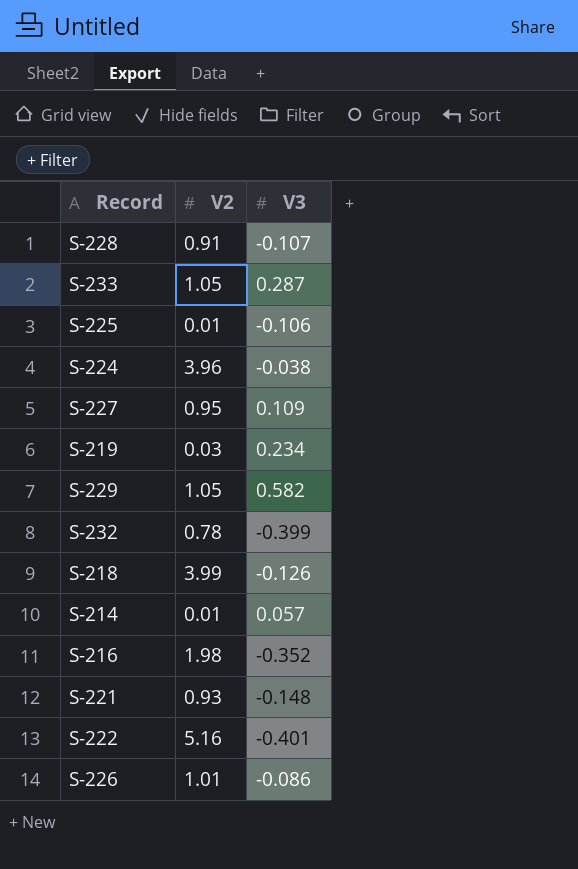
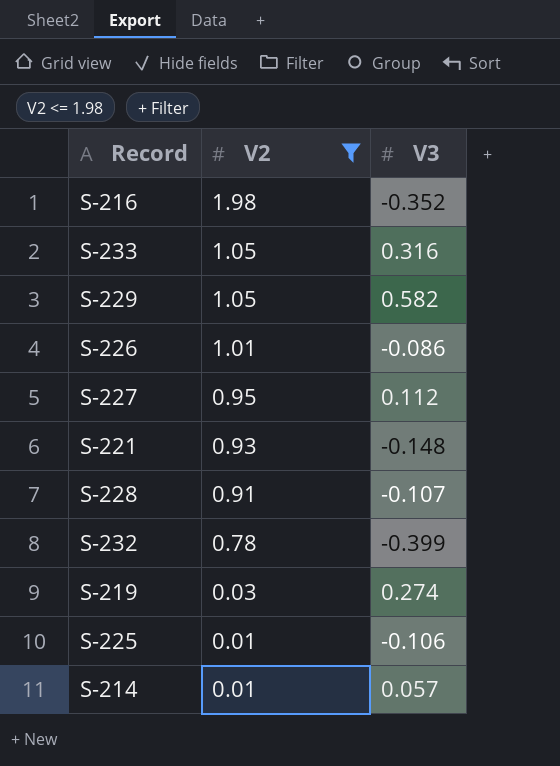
filter: none -> V2 <= 1.98
row order: none -> V2 descending
S-233 | V3: 0.287 -> 0.316
S-227 | V3: 0.109 -> 0.112
S-219 | V3: 0.234 -> 0.274

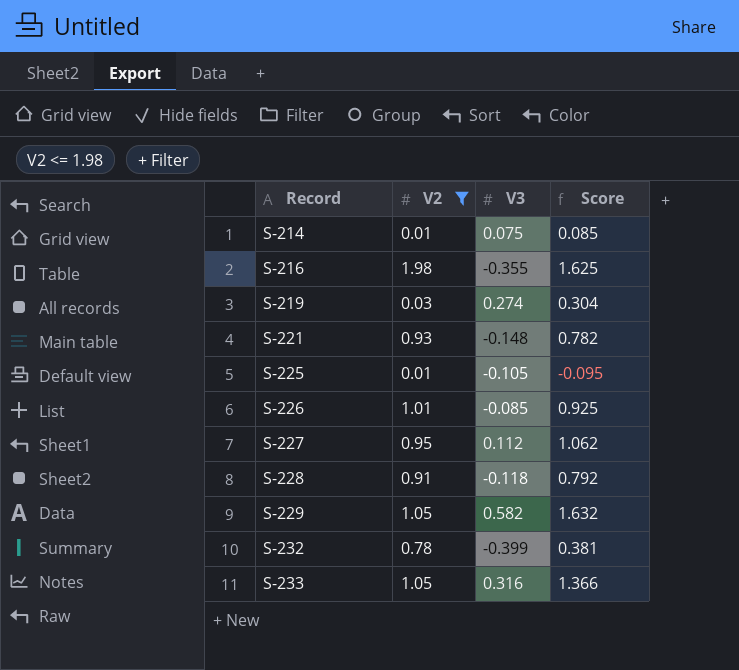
row order: V2 descending -> Record ascending
column Score | formula: none -> [V2] + [V3]
S-214 | V3: 0.057 -> 0.075
S-216 | V3: -0.352 -> -0.355
S-225 | V3: -0.106 -> -0.105
S-226 | V3: -0.086 -> -0.085
S-228 | V3: -0.107 -> -0.118

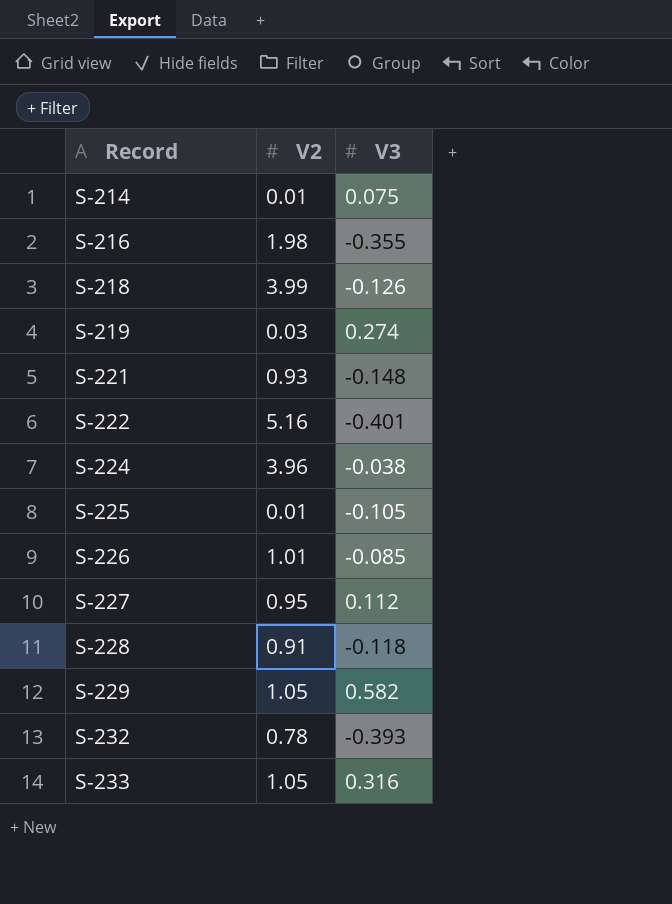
filter: V2 <= 1.98 -> none
column Score | formula: [V2] + [V3] -> none
S-232 | V3: -0.399 -> -0.393

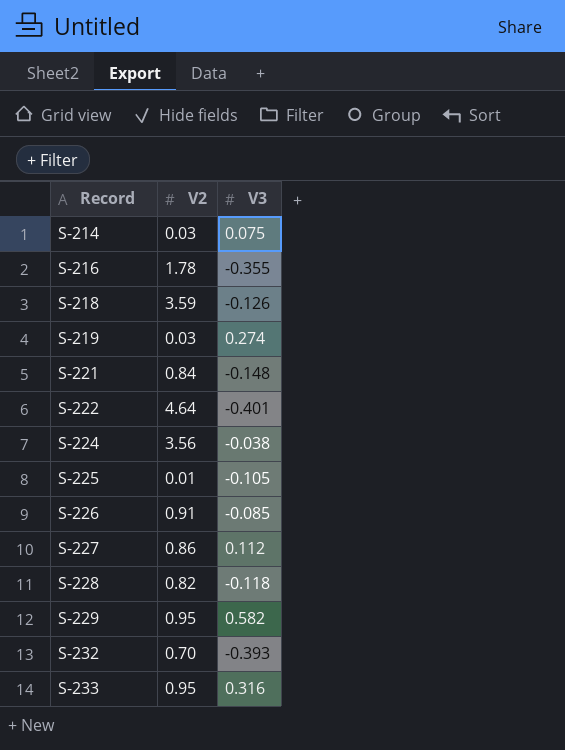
S-214 | V2: 0.01 -> 0.03
S-216 | V2: 1.98 -> 1.78
S-218 | V2: 3.99 -> 3.59
S-221 | V2: 0.93 -> 0.84
S-222 | V2: 5.16 -> 4.64
S-224 | V2: 3.96 -> 3.56
S-226 | V2: 1.01 -> 0.91
S-227 | V2: 0.95 -> 0.86
S-228 | V2: 0.91 -> 0.82
S-229 | V2: 1.05 -> 0.95
S-232 | V2: 0.78 -> 0.70
S-233 | V2: 1.05 -> 0.95

